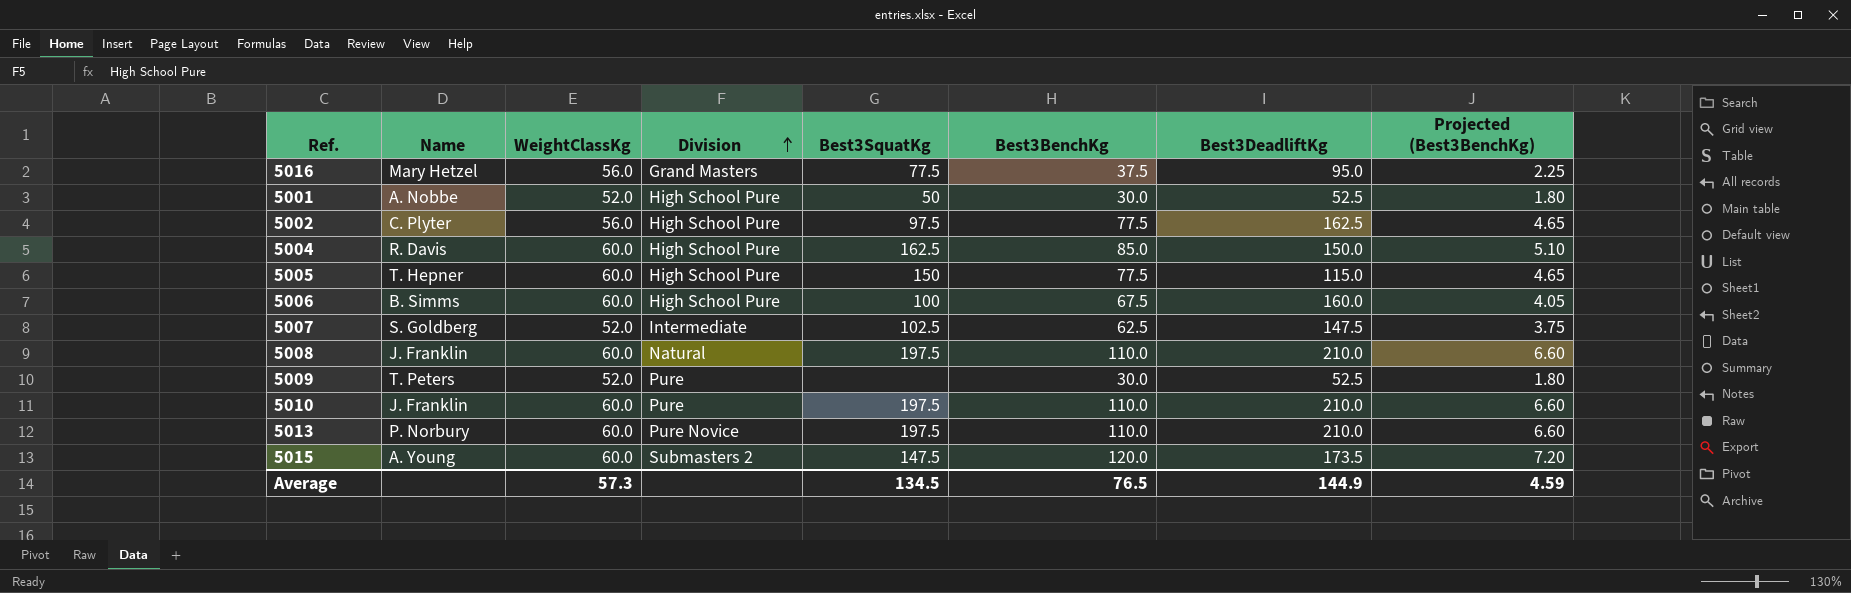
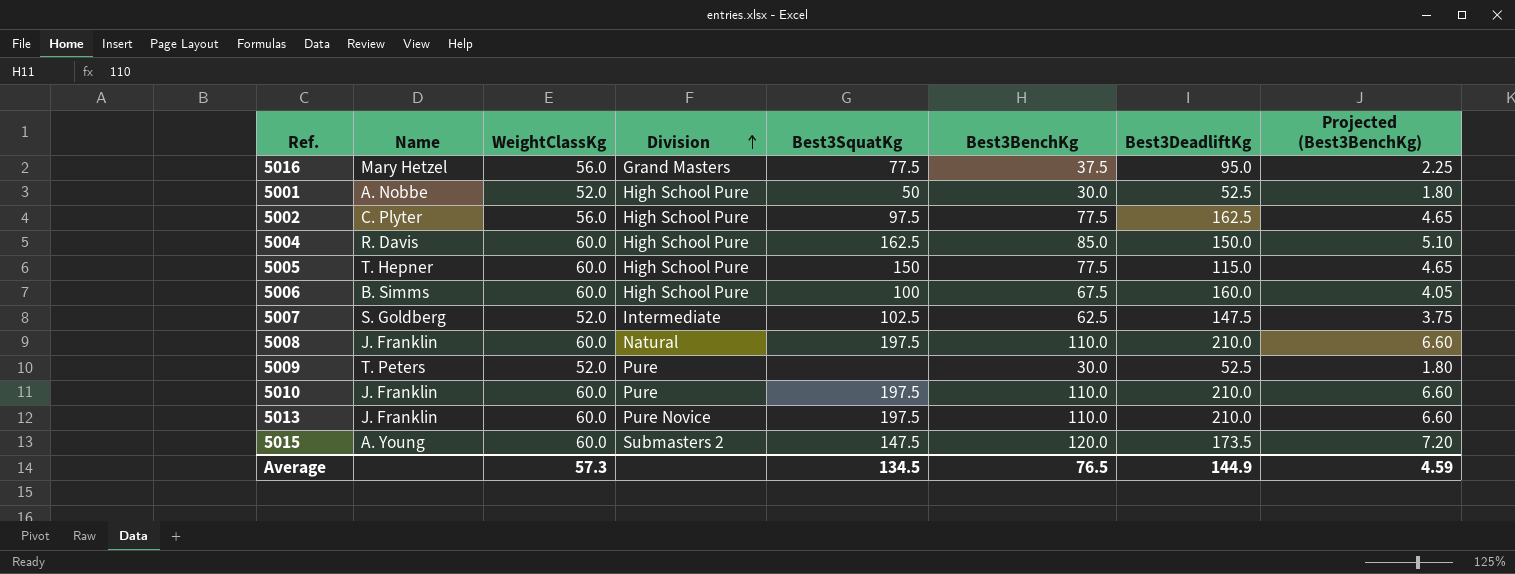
5013 | Name: P. Norbury -> J. Franklin

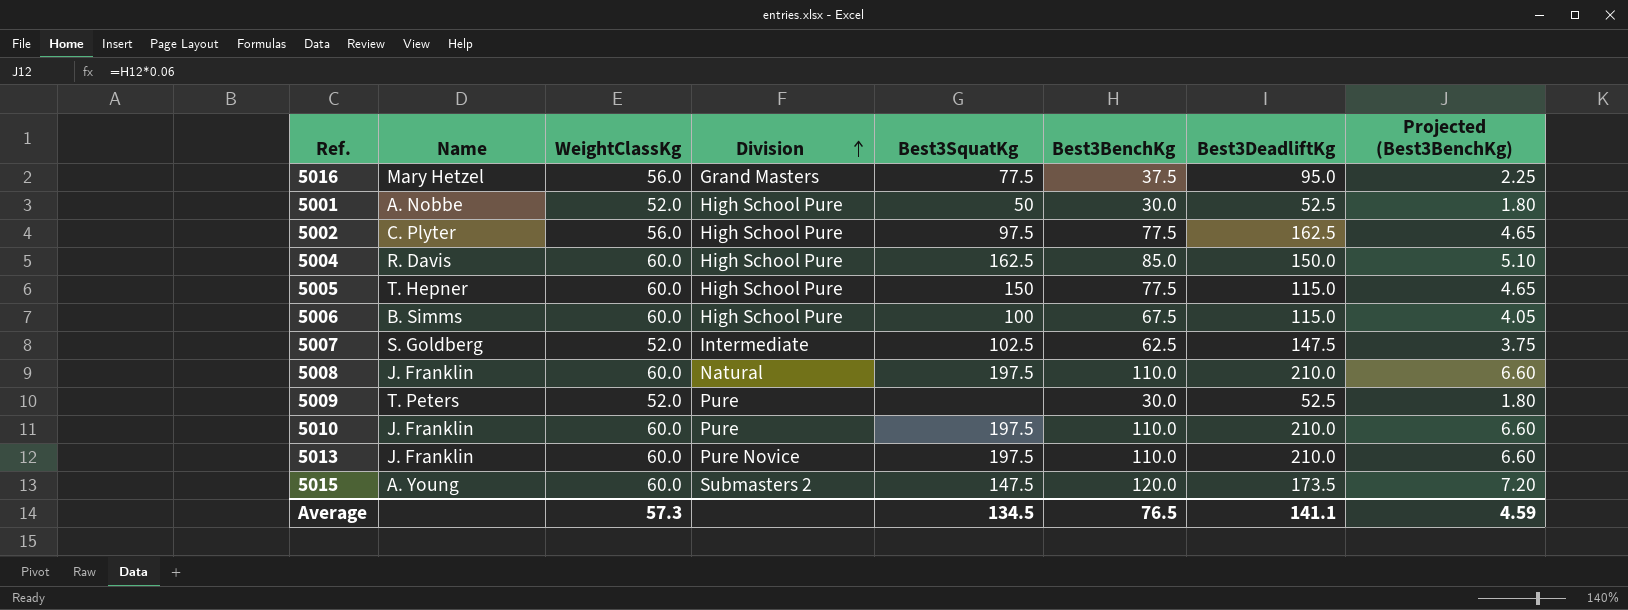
5006 | Best3DeadliftKg: 160.0 -> 115.0
Average | Best3DeadliftKg: 144.9 -> 141.1

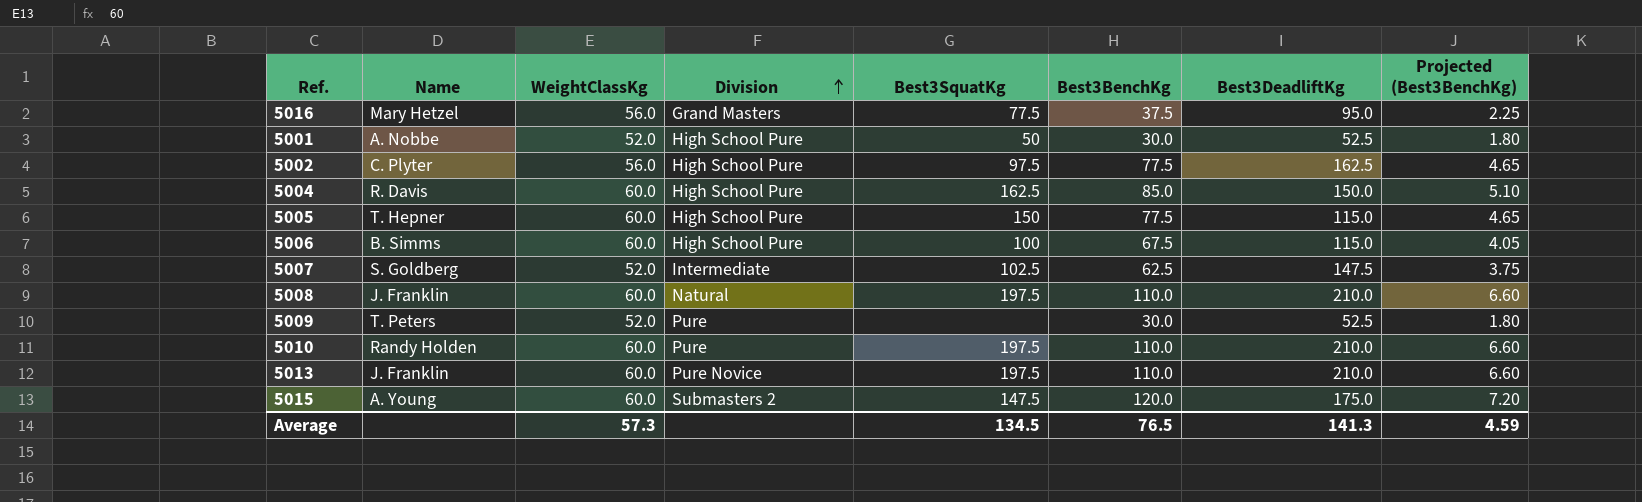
5010 | Name: J. Franklin -> Randy Holden
5015 | Best3DeadliftKg: 173.5 -> 175.0
Average | Best3DeadliftKg: 141.1 -> 141.3

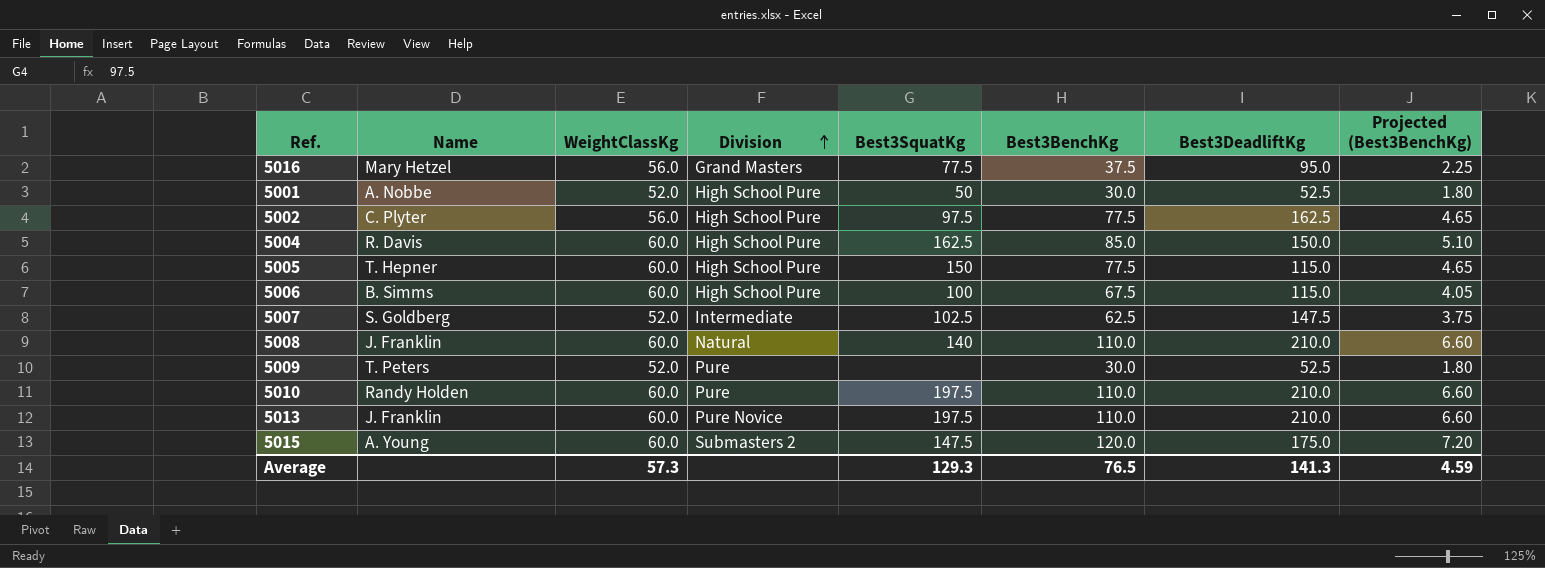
5008 | Best3SquatKg: 197.5 -> 140
Average | Best3SquatKg: 134.5 -> 129.3

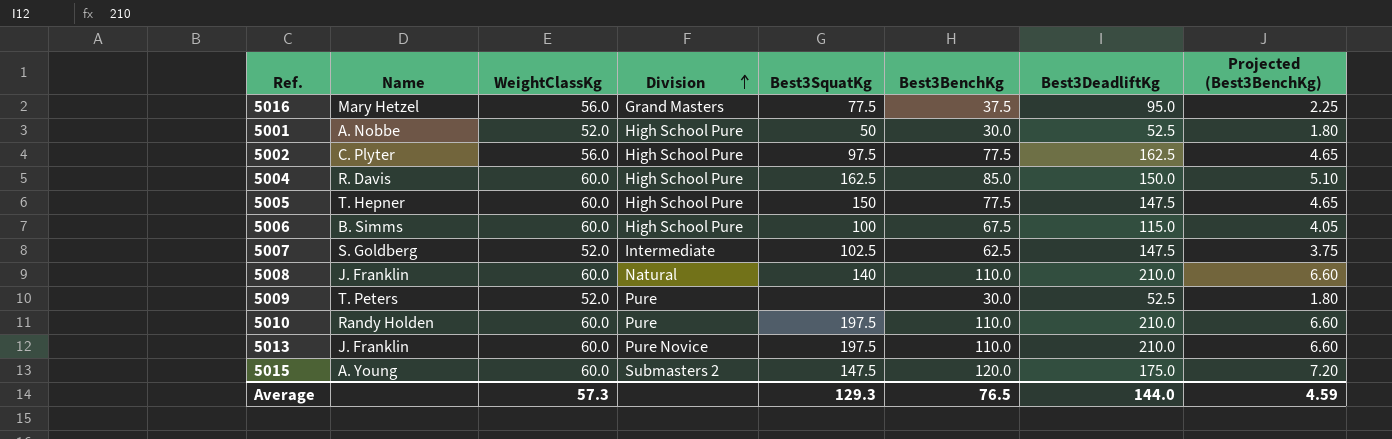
5005 | Best3DeadliftKg: 115.0 -> 147.5
Average | Best3DeadliftKg: 141.3 -> 144.0

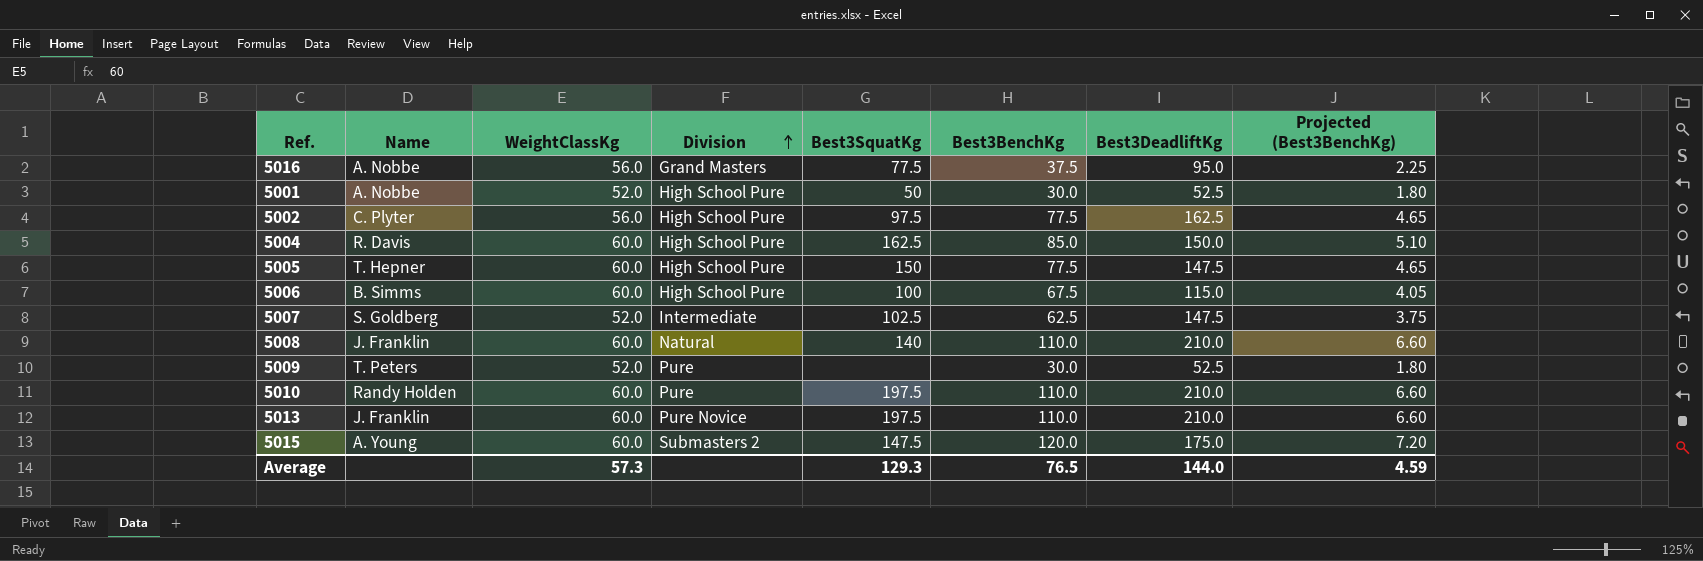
5016 | Name: Mary Hetzel -> A. Nobbe

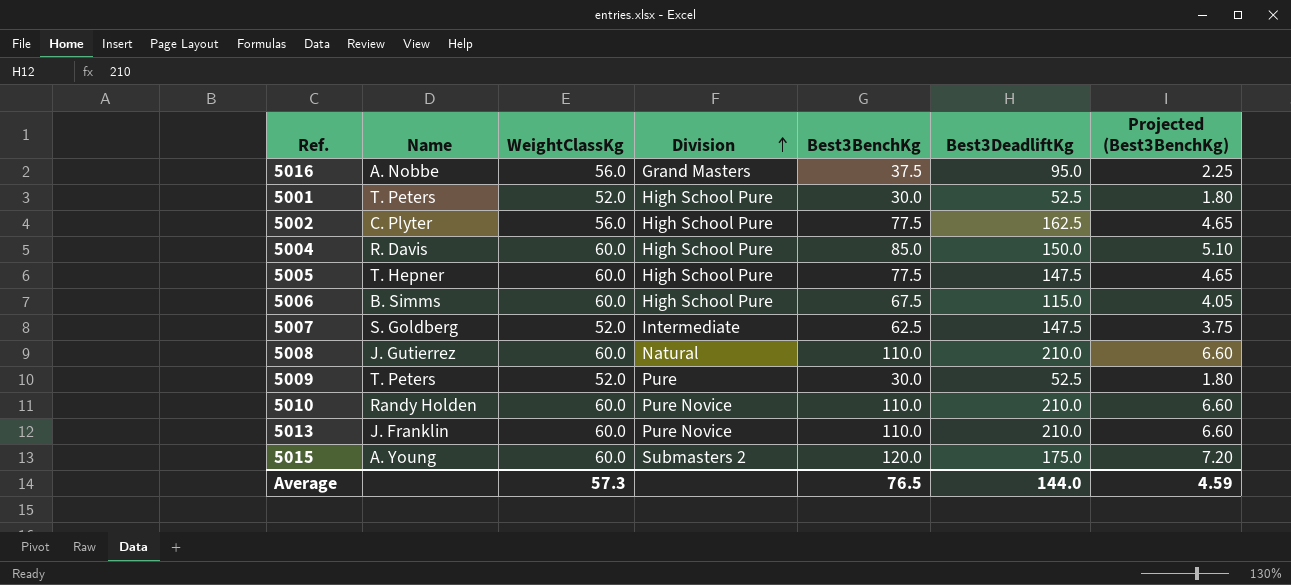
column Best3SquatKg | position: 5 -> none
5001 | Name: A. Nobbe -> T. Peters
5008 | Name: J. Franklin -> J. Gutierrez
5010 | Division: Pure -> Pure Novice

